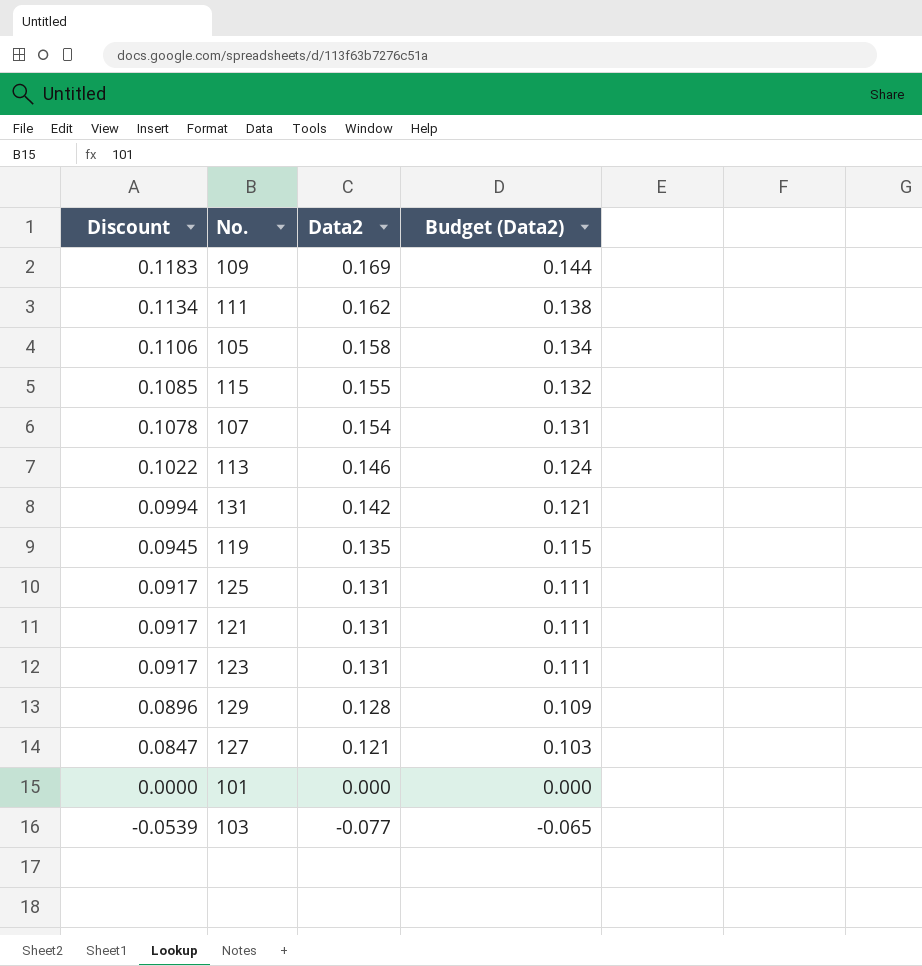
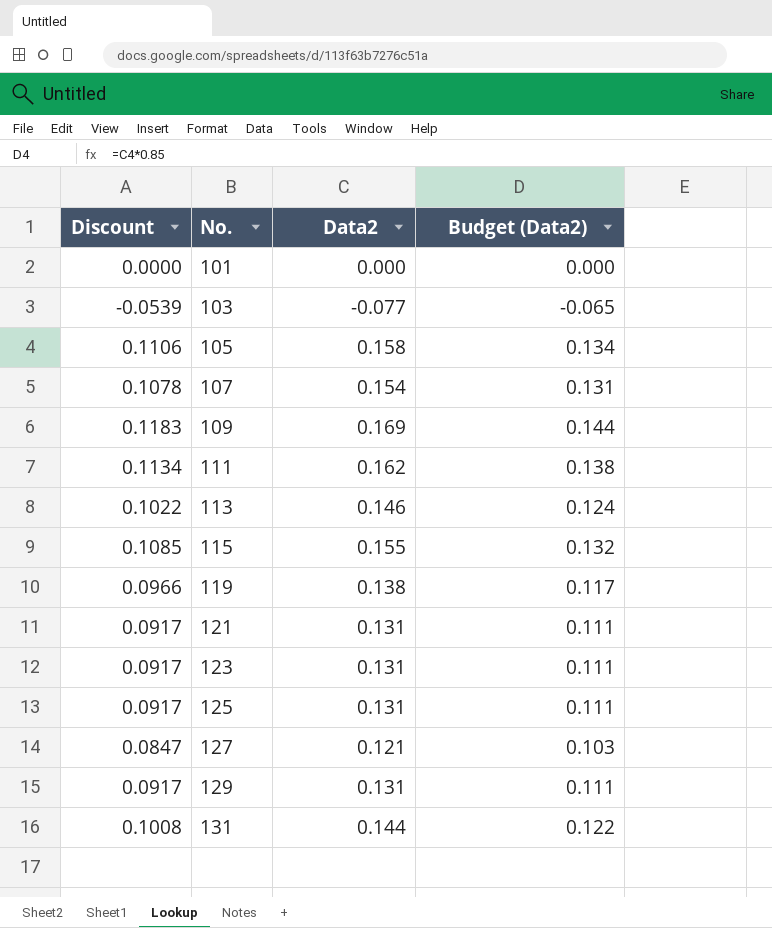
row order: Discount descending -> No. ascending
119 | Discount: 0.0945 -> 0.0966
119 | Data2: 0.135 -> 0.138
119 | Budget (Data2): 0.115 -> 0.117
129 | Discount: 0.0896 -> 0.0917
129 | Data2: 0.128 -> 0.131
129 | Budget (Data2): 0.109 -> 0.111
131 | Discount: 0.0994 -> 0.1008
131 | Data2: 0.142 -> 0.144
131 | Budget (Data2): 0.121 -> 0.122

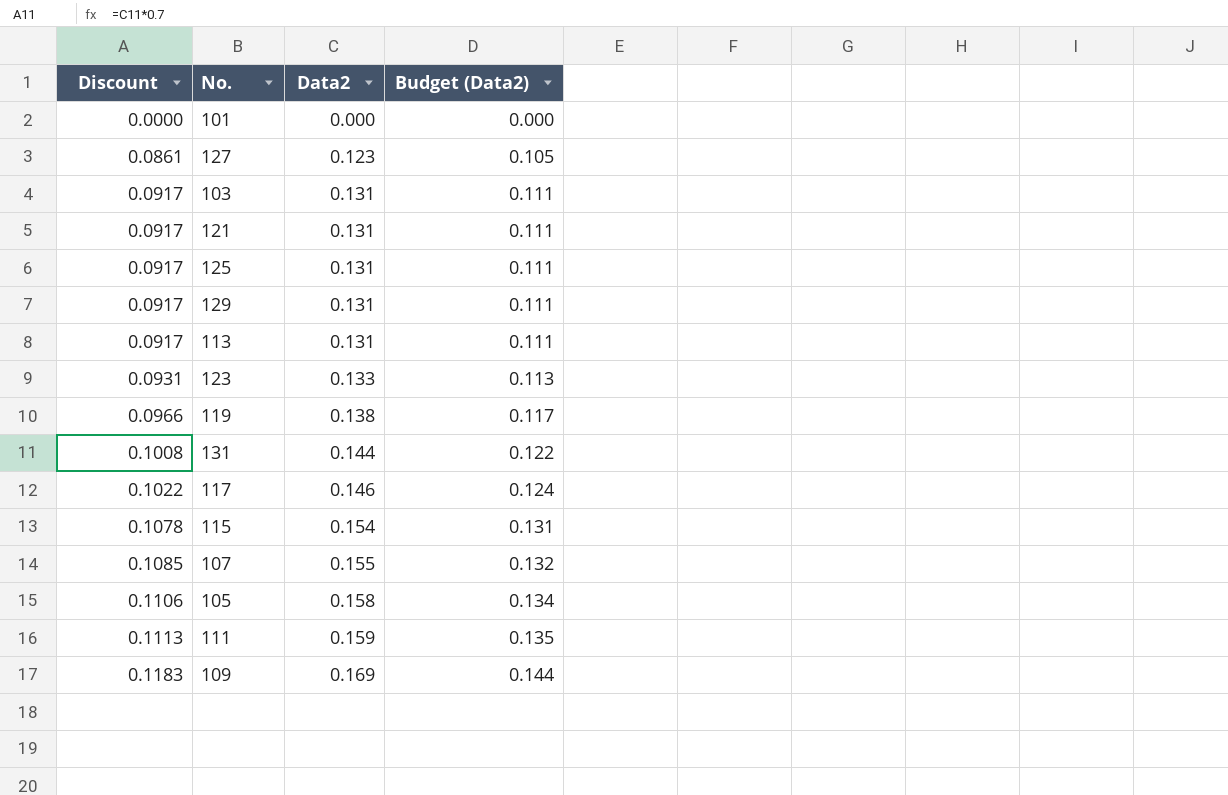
row order: No. ascending -> Discount ascending
127 | Discount: 0.0847 -> 0.0861
127 | Data2: 0.121 -> 0.123
127 | Budget (Data2): 0.103 -> 0.105
103 | Discount: -0.0539 -> 0.0917
103 | Data2: -0.077 -> 0.131
103 | Budget (Data2): -0.065 -> 0.111
113 | Discount: 0.1022 -> 0.0917
113 | Data2: 0.146 -> 0.131
113 | Budget (Data2): 0.124 -> 0.111
123 | Discount: 0.0917 -> 0.0931
123 | Data2: 0.131 -> 0.133
123 | Budget (Data2): 0.111 -> 0.113
row 117: none -> 0.1022 | 0.146 | 0.124
115 | Discount: 0.1085 -> 0.1078
115 | Data2: 0.155 -> 0.154
115 | Budget (Data2): 0.132 -> 0.131
107 | Discount: 0.1078 -> 0.1085
107 | Data2: 0.154 -> 0.155
107 | Budget (Data2): 0.131 -> 0.132
111 | Discount: 0.1134 -> 0.1113
111 | Data2: 0.162 -> 0.159
111 | Budget (Data2): 0.138 -> 0.135

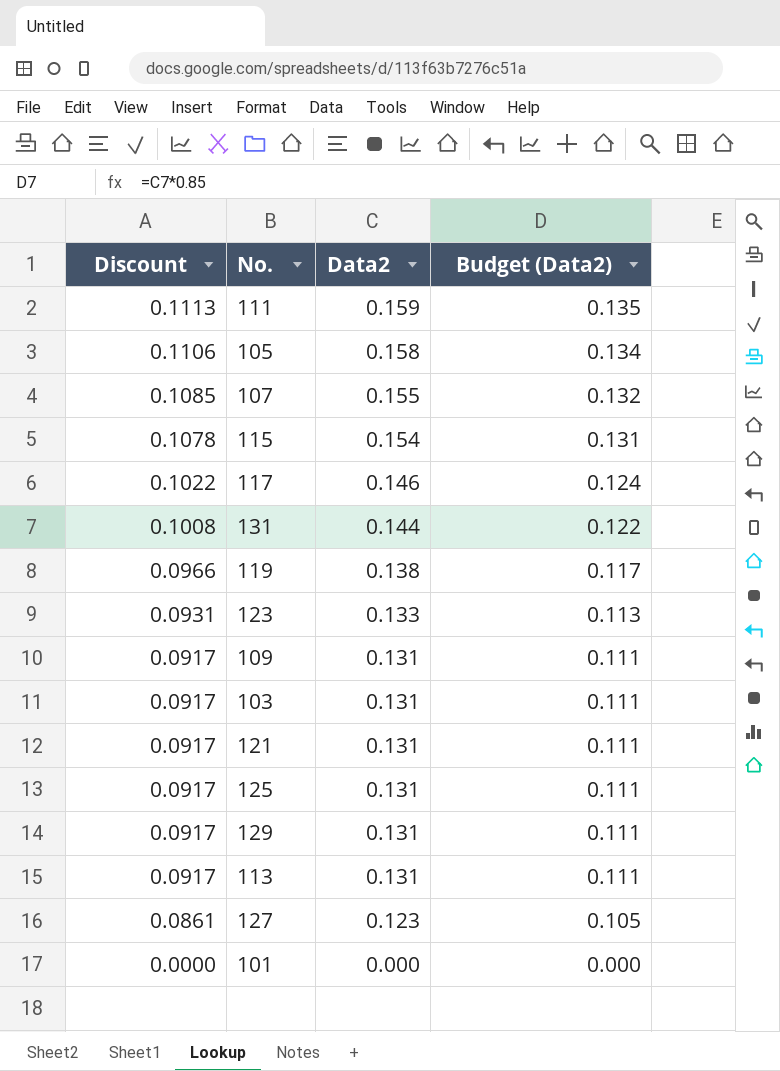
row order: Discount ascending -> Discount descending
109 | Discount: 0.1183 -> 0.0917
109 | Data2: 0.169 -> 0.131
109 | Budget (Data2): 0.144 -> 0.111

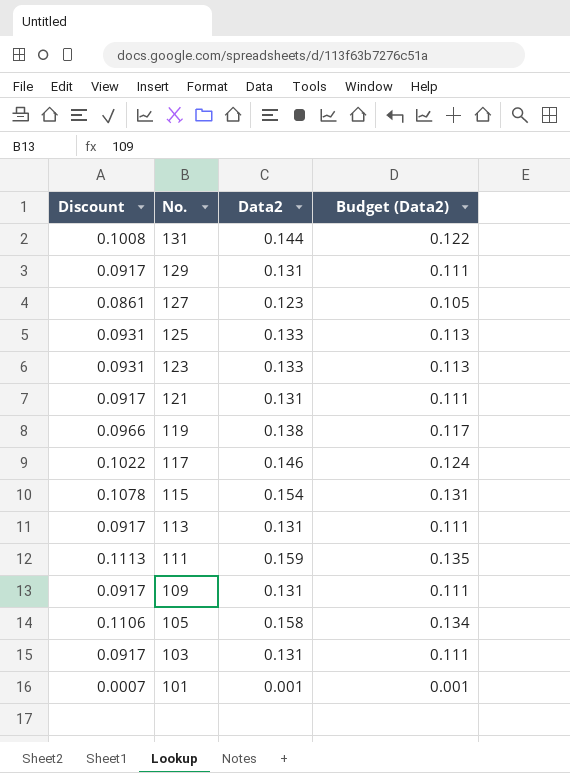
row order: Discount descending -> No. descending
row 107: 0.1085 | 0.155 | 0.132 -> none
125 | Discount: 0.0917 -> 0.0931
125 | Data2: 0.131 -> 0.133
125 | Budget (Data2): 0.111 -> 0.113
101 | Discount: 0.0000 -> 0.0007
101 | Data2: 0.000 -> 0.001
101 | Budget (Data2): 0.000 -> 0.001

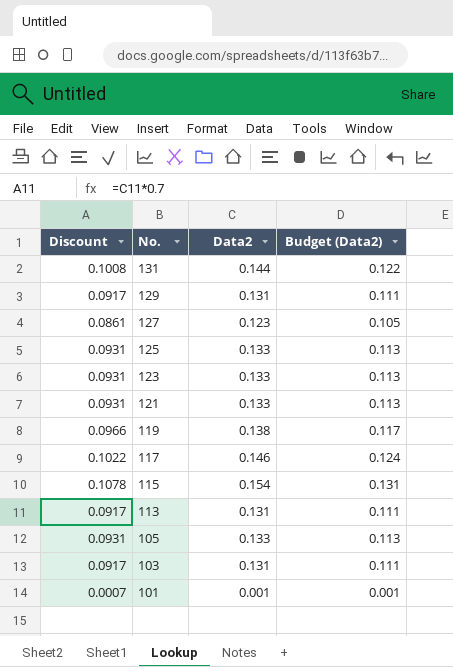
row 111: 0.1113 | 0.159 | 0.135 -> none
row 109: 0.0917 | 0.131 | 0.111 -> none
121 | Discount: 0.0917 -> 0.0931
121 | Data2: 0.131 -> 0.133
121 | Budget (Data2): 0.111 -> 0.113
105 | Discount: 0.1106 -> 0.0931
105 | Data2: 0.158 -> 0.133
105 | Budget (Data2): 0.134 -> 0.113

